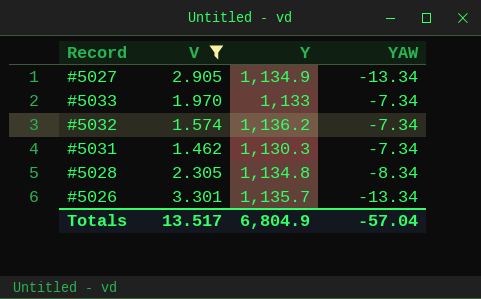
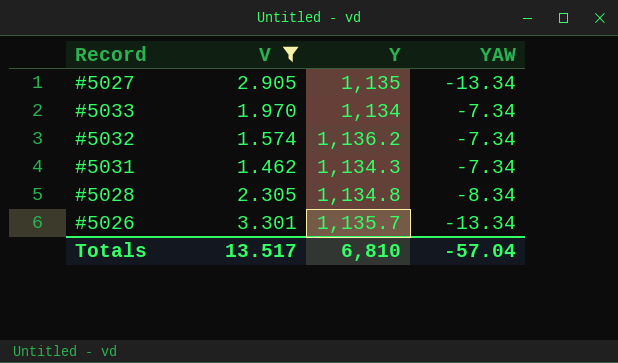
#5027 | Y: 1,134.9 -> 1,135
#5033 | Y: 1,133 -> 1,134
#5031 | Y: 1,130.3 -> 1,134.3
Totals | Y: 6,804.9 -> 6,810

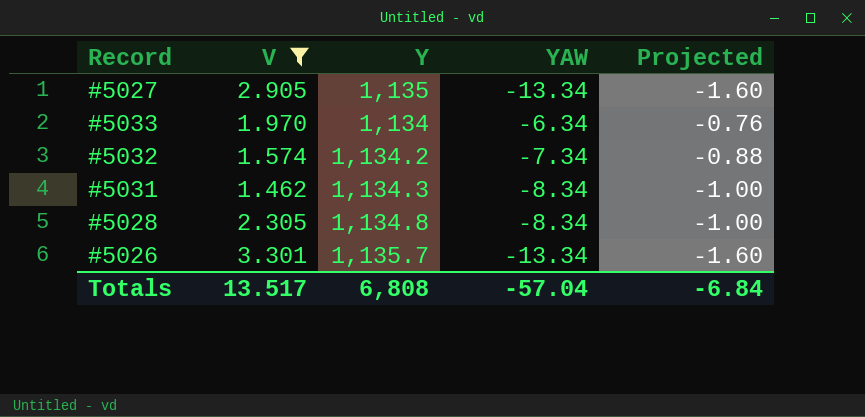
column Projected | formula: none -> [YAW] * 0.12
#5033 | YAW: -7.34 -> -6.34
#5032 | Y: 1,136.2 -> 1,134.2
#5031 | YAW: -7.34 -> -8.34
Totals | Y: 6,810 -> 6,808

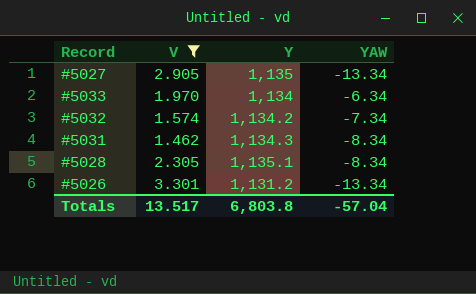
column Projected | formula: [YAW] * 0.12 -> none
#5028 | Y: 1,134.8 -> 1,135.1
#5026 | Y: 1,135.7 -> 1,131.2
Totals | Y: 6,808 -> 6,803.8

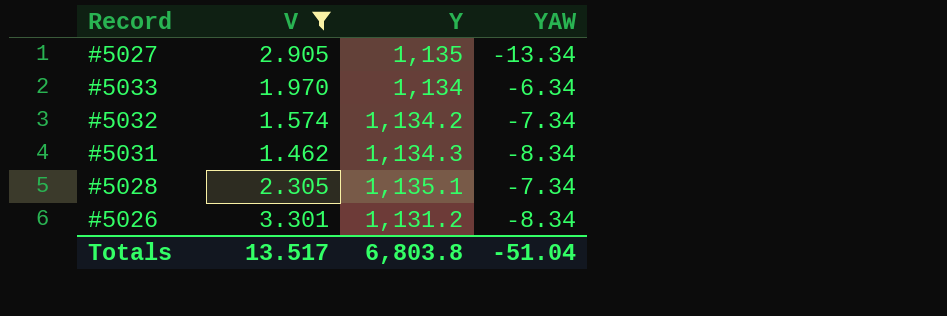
#5028 | YAW: -8.34 -> -7.34
#5026 | YAW: -13.34 -> -8.34
Totals | YAW: -57.04 -> -51.04

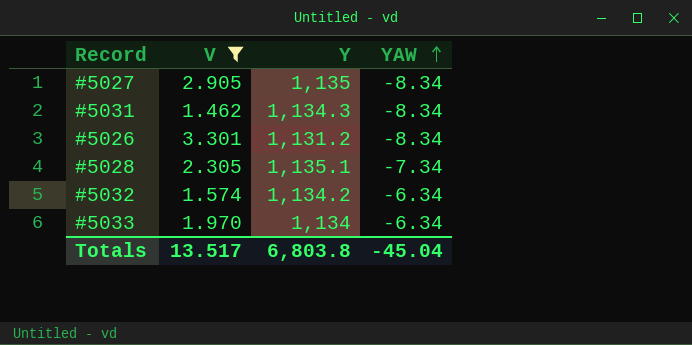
row order: none -> YAW ascending
#5027 | YAW: -13.34 -> -8.34
#5032 | YAW: -7.34 -> -6.34
Totals | YAW: -51.04 -> -45.04

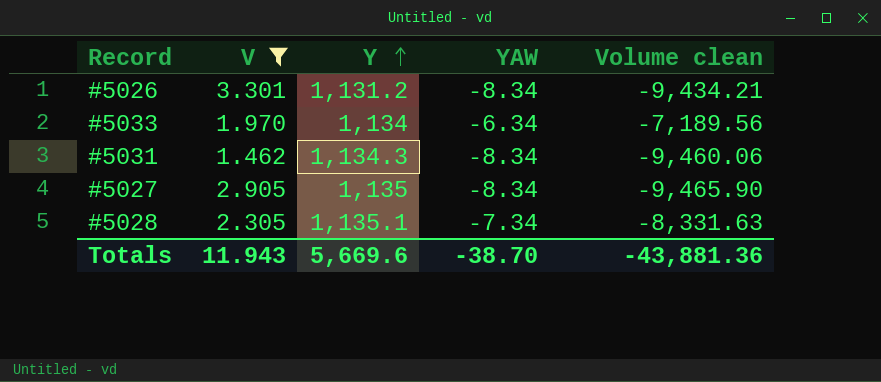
row order: YAW ascending -> Y ascending
column Volume clean | formula: none -> [Y] * [YAW]
row #5032: 1.574 | 1,134.2 | -6.34 -> none
Totals | V: 13.517 -> 11.943
Totals | Y: 6,803.8 -> 5,669.6
Totals | YAW: -45.04 -> -38.70

